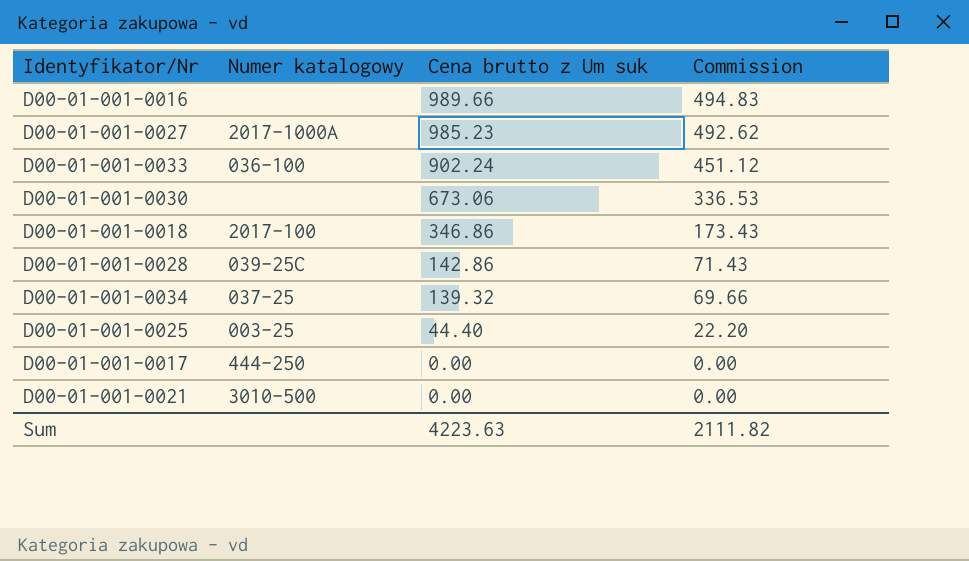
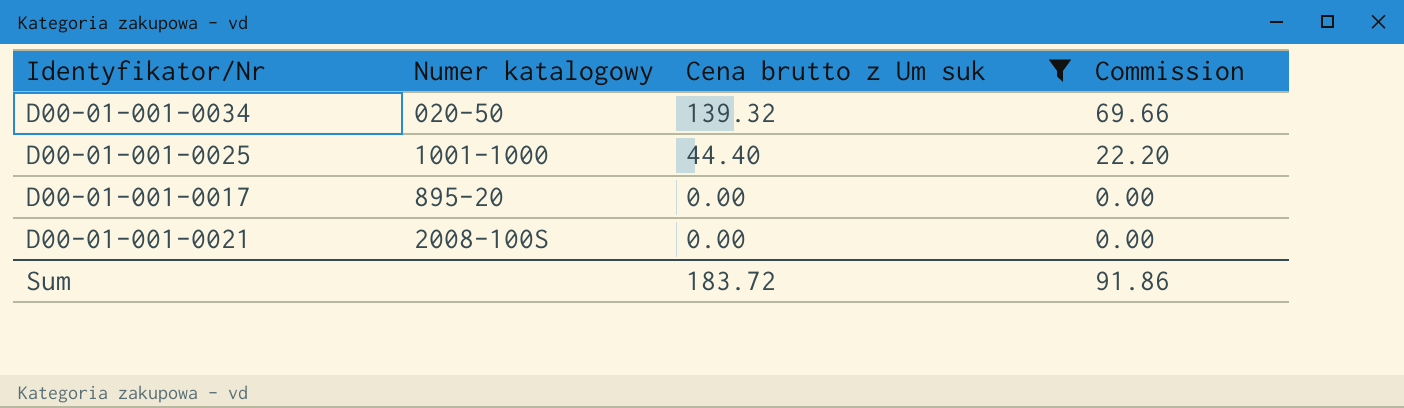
filter: none -> Cena brutto z Um suk <= 139.32
D00-01-001-0034 | Numer katalogowy: 037-25 -> 020-50
D00-01-001-0025 | Numer katalogowy: 003-25 -> 1001-1000
D00-01-001-0017 | Numer katalogowy: 444-250 -> 895-20
D00-01-001-0021 | Numer katalogowy: 3010-500 -> 2008-100S
Sum | Cena brutto z Um suk: 4223.63 -> 183.72
Sum | Commission: 2111.82 -> 91.86

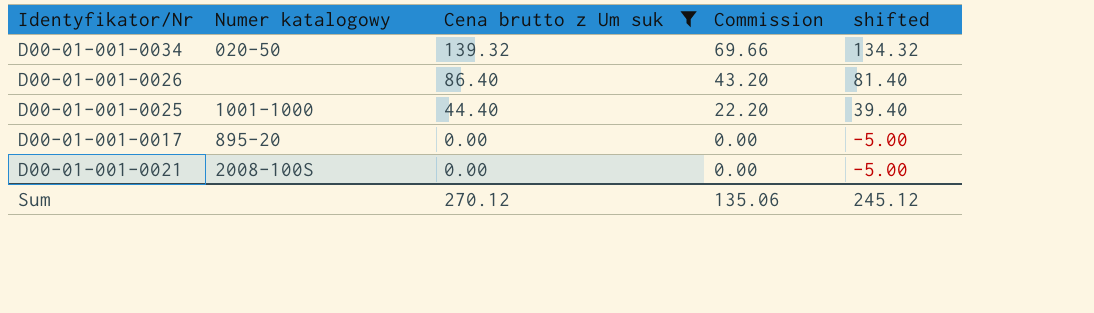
column shifted | formula: none -> [Cena brutto z Um suk] - 5
row D00-01-001-0026: none -> none | 86.40 | 43.20 | 81.40
Sum | Cena brutto z Um suk: 183.72 -> 270.12
Sum | Commission: 91.86 -> 135.06

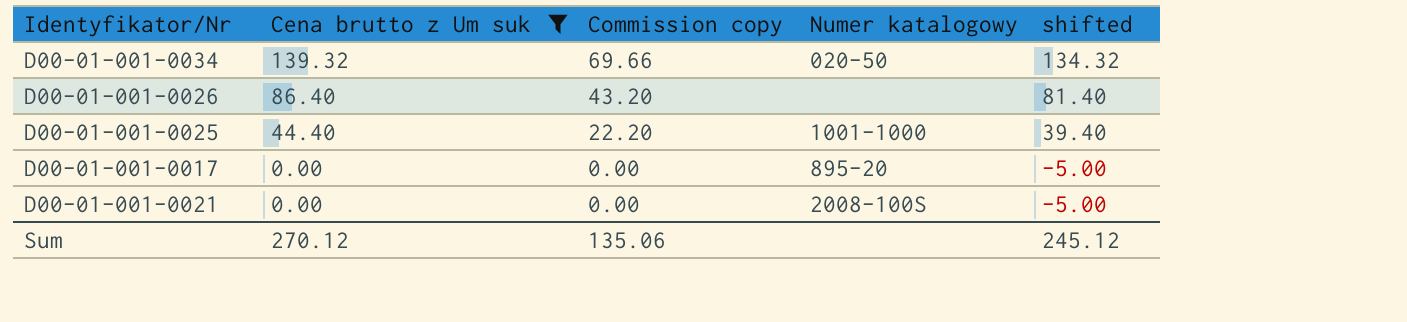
column name: Commission -> Commission copy
column Numer katalogowy | position: 2 -> 4

